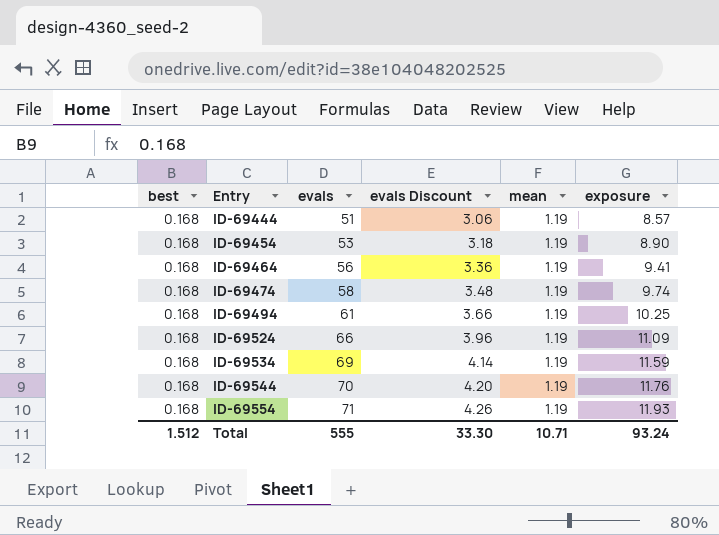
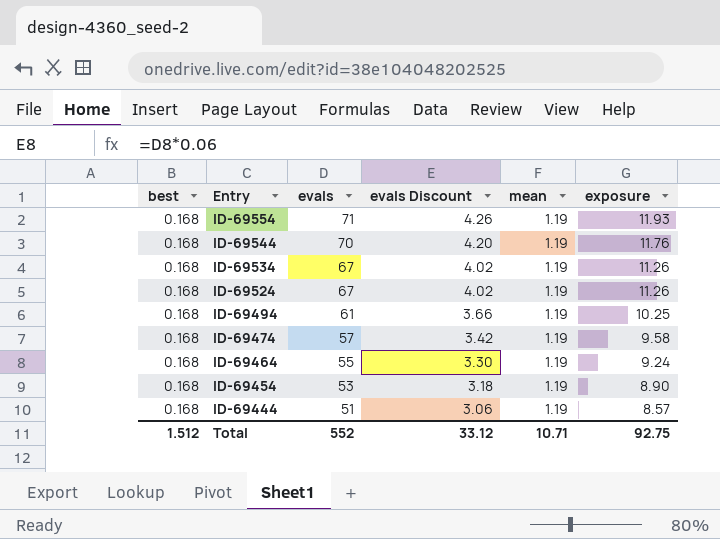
row order: Entry ascending -> Entry descending
ID-69534 | evals: 69 -> 67
ID-69534 | evals Discount: 4.14 -> 4.02
ID-69534 | exposure: 11.59 -> 11.26
ID-69524 | evals: 66 -> 67
ID-69524 | evals Discount: 3.96 -> 4.02
ID-69524 | exposure: 11.09 -> 11.26
ID-69474 | evals: 58 -> 57
ID-69474 | evals Discount: 3.48 -> 3.42
ID-69474 | exposure: 9.74 -> 9.58
ID-69464 | evals: 56 -> 55
ID-69464 | evals Discount: 3.36 -> 3.30
ID-69464 | exposure: 9.41 -> 9.24
Total | evals: 555 -> 552
Total | evals Discount: 33.30 -> 33.12
Total | exposure: 93.24 -> 92.75

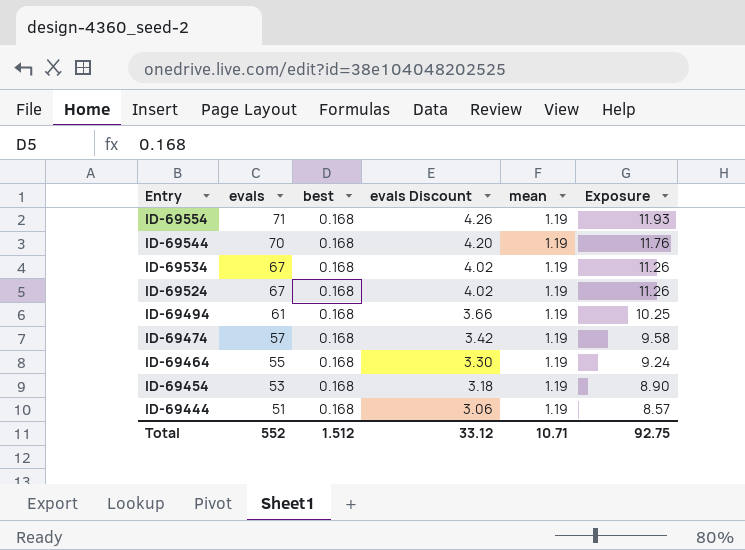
column best | position: 1 -> 3
column name: exposure -> Exposure

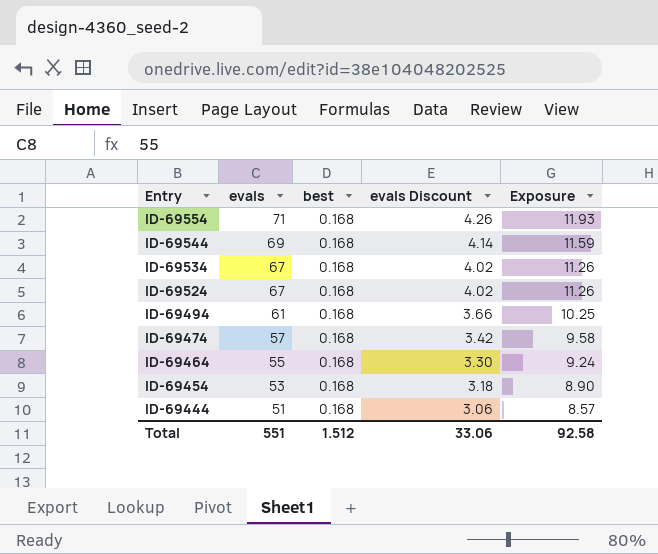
column mean | position: 5 -> none
ID-69544 | evals: 70 -> 69
ID-69544 | evals Discount: 4.20 -> 4.14
ID-69544 | Exposure: 11.76 -> 11.59
Total | evals: 552 -> 551
Total | evals Discount: 33.12 -> 33.06
Total | Exposure: 92.75 -> 92.58

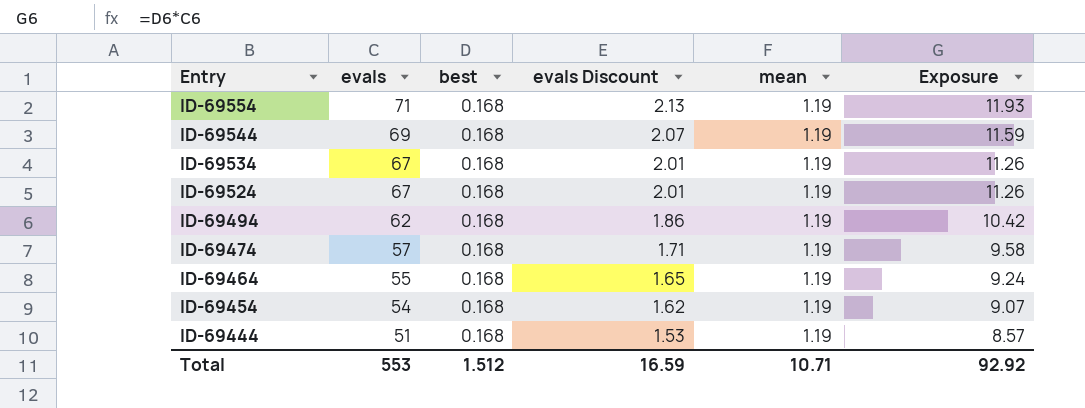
column evals Discount | formula: [evals] * 0.06 -> [evals] * 0.03
column mean | position: none -> 5
ID-69494 | evals: 61 -> 62
ID-69494 | Exposure: 10.25 -> 10.42
ID-69454 | evals: 53 -> 54
ID-69454 | Exposure: 8.90 -> 9.07
Total | evals: 551 -> 553
Total | evals Discount: 33.06 -> 16.59
Total | Exposure: 92.58 -> 92.92

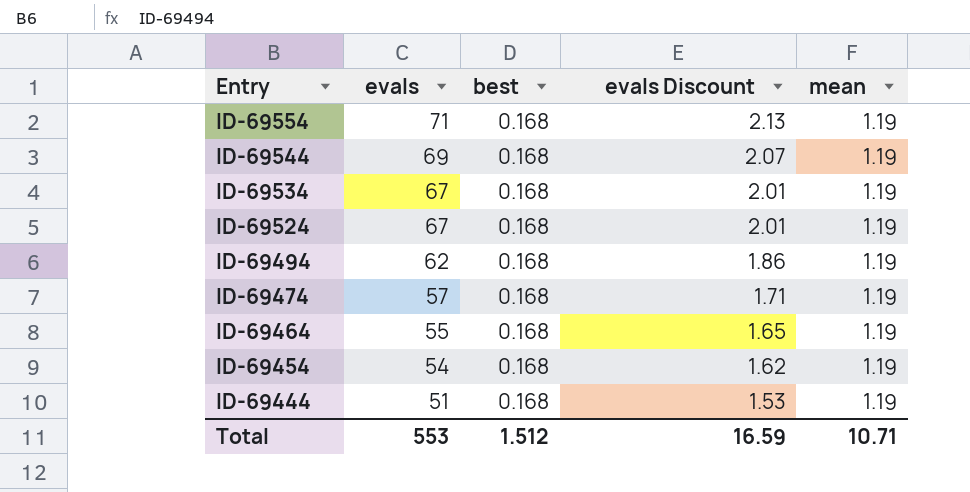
column Exposure | formula: [evals] * [best] -> none

